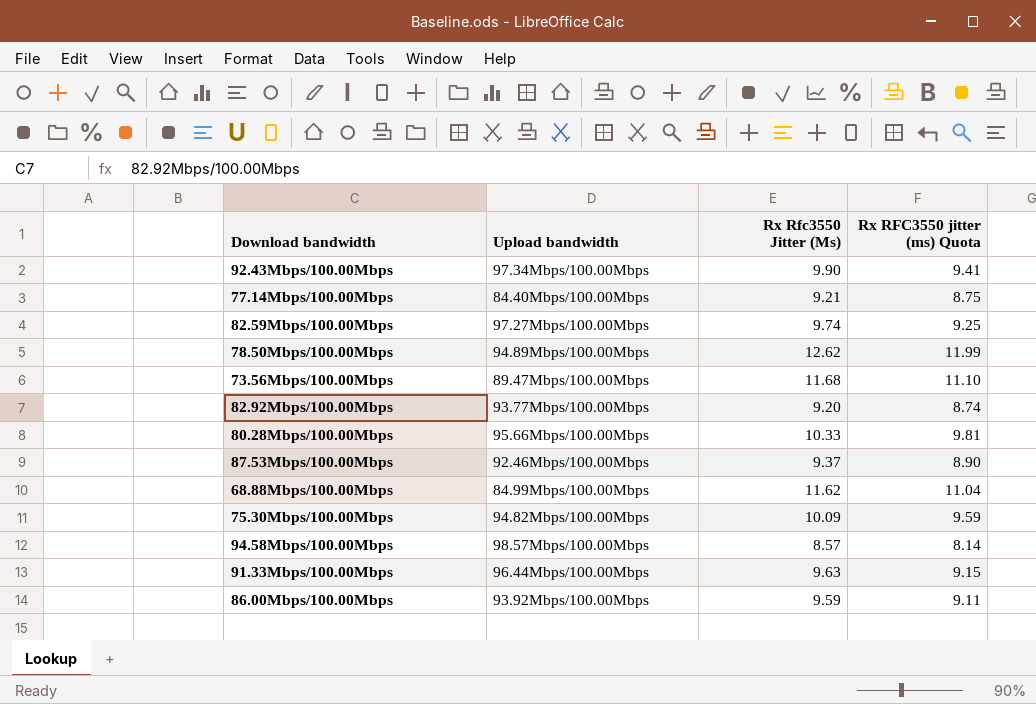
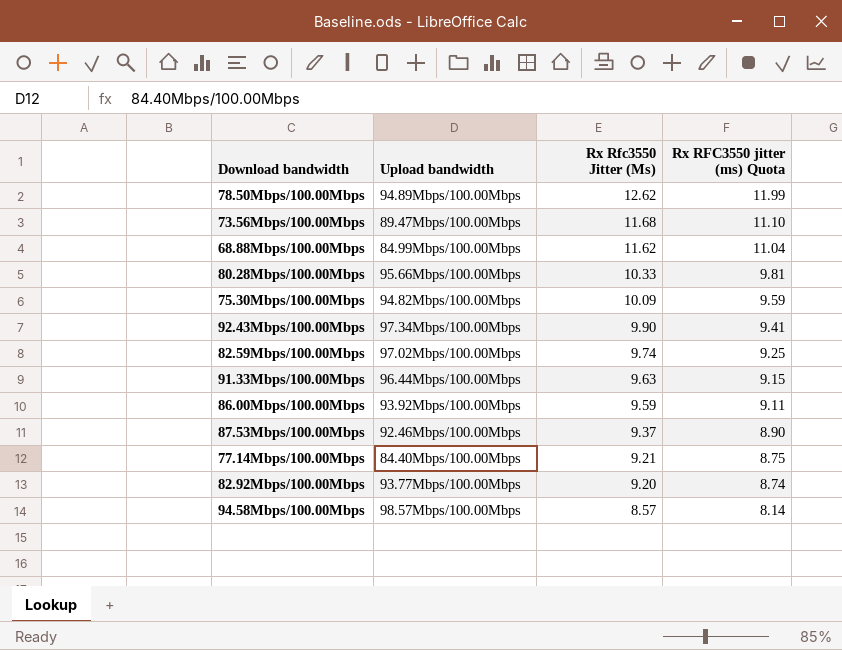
row order: none -> Rx Rfc3550 Jitter (Ms) descending
82.59Mbps/100.00Mbps | Upload bandwidth: 97.27Mbps/100.00Mbps -> 97.02Mbps/100.00Mbps

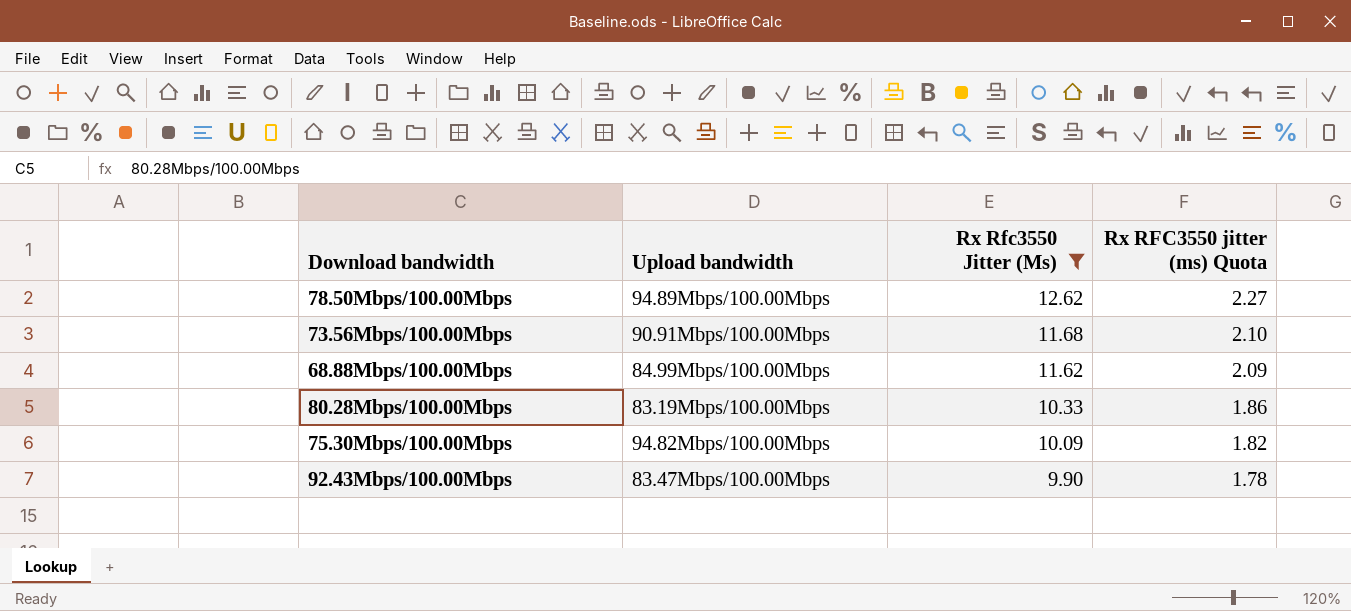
filter: none -> Rx Rfc3550 Jitter (Ms) >= 9.90
column Rx RFC3550 jitter (ms) Quota | formula: [Rx Rfc3550 Jitter (Ms)] * 0.95 -> [Rx Rfc3550 Jitter (Ms)] * 0.18
73.56Mbps/100.00Mbps | Upload bandwidth: 89.47Mbps/100.00Mbps -> 90.91Mbps/100.00Mbps
80.28Mbps/100.00Mbps | Upload bandwidth: 95.66Mbps/100.00Mbps -> 83.19Mbps/100.00Mbps
92.43Mbps/100.00Mbps | Upload bandwidth: 97.34Mbps/100.00Mbps -> 83.47Mbps/100.00Mbps

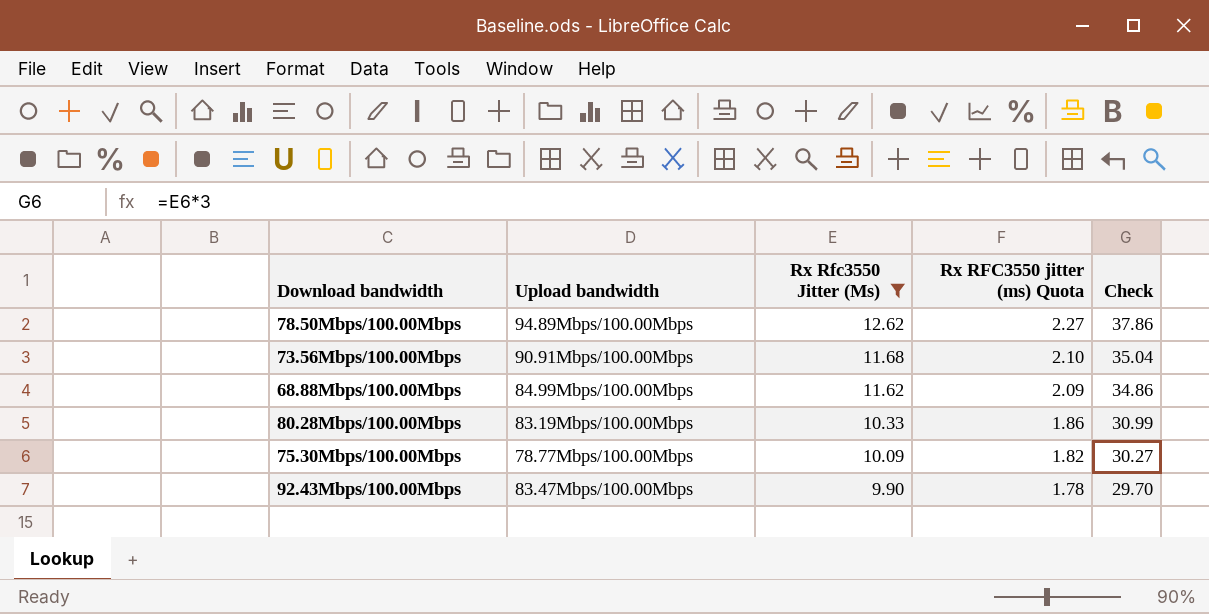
column Check | formula: none -> [Rx Rfc3550 Jitter (Ms)] * 3
75.30Mbps/100.00Mbps | Upload bandwidth: 94.82Mbps/100.00Mbps -> 78.77Mbps/100.00Mbps

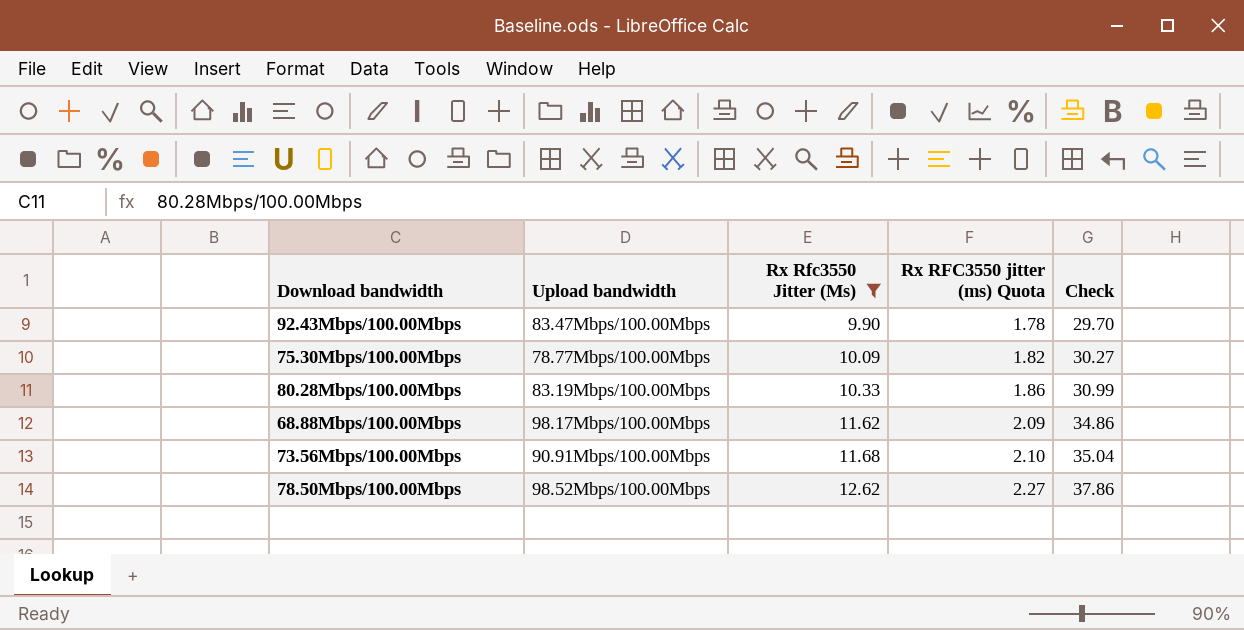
row order: Rx Rfc3550 Jitter (Ms) descending -> Rx Rfc3550 Jitter (Ms) ascending
68.88Mbps/100.00Mbps | Upload bandwidth: 84.99Mbps/100.00Mbps -> 98.17Mbps/100.00Mbps
78.50Mbps/100.00Mbps | Upload bandwidth: 94.89Mbps/100.00Mbps -> 98.52Mbps/100.00Mbps

